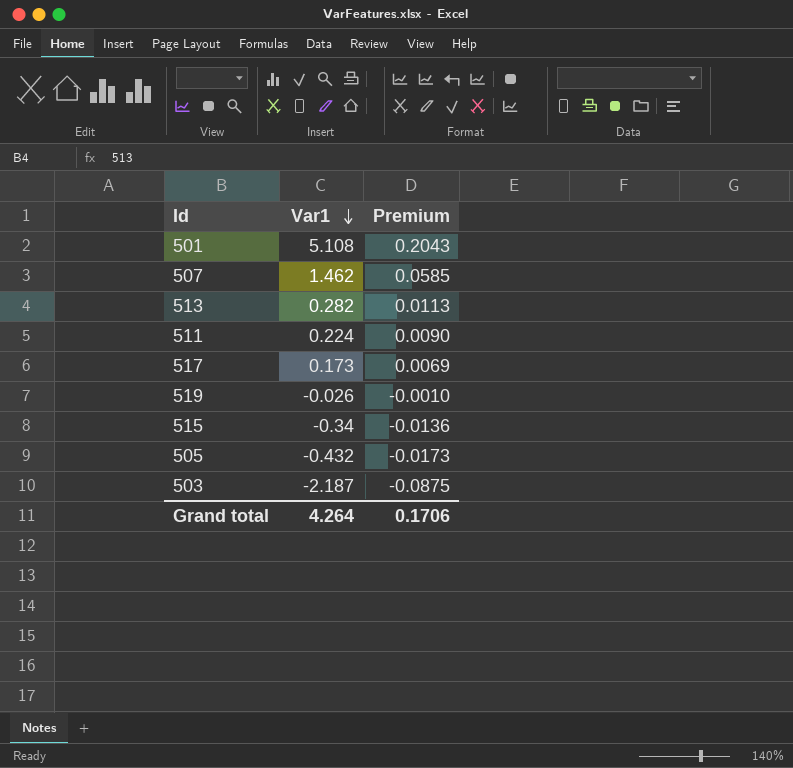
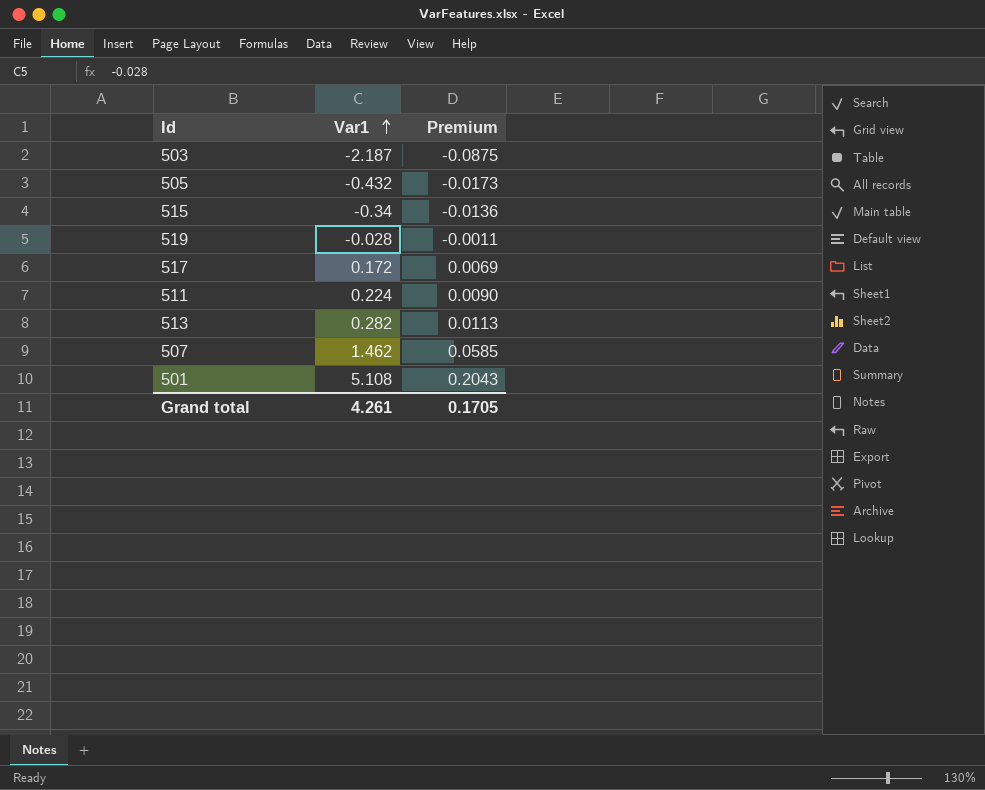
row order: Var1 descending -> Var1 ascending
519 | Var1: -0.026 -> -0.028
519 | Premium: -0.0010 -> -0.0011
517 | Var1: 0.173 -> 0.172
Grand total | Var1: 4.264 -> 4.261
Grand total | Premium: 0.1706 -> 0.1705

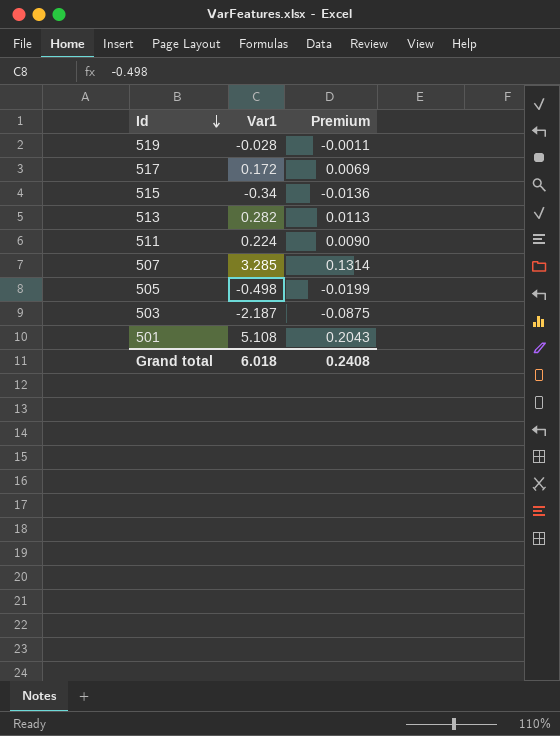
row order: Var1 ascending -> Id descending
507 | Var1: 1.462 -> 3.285
507 | Premium: 0.0585 -> 0.1314
505 | Var1: -0.432 -> -0.498
505 | Premium: -0.0173 -> -0.0199
Grand total | Var1: 4.261 -> 6.018
Grand total | Premium: 0.1705 -> 0.2408

